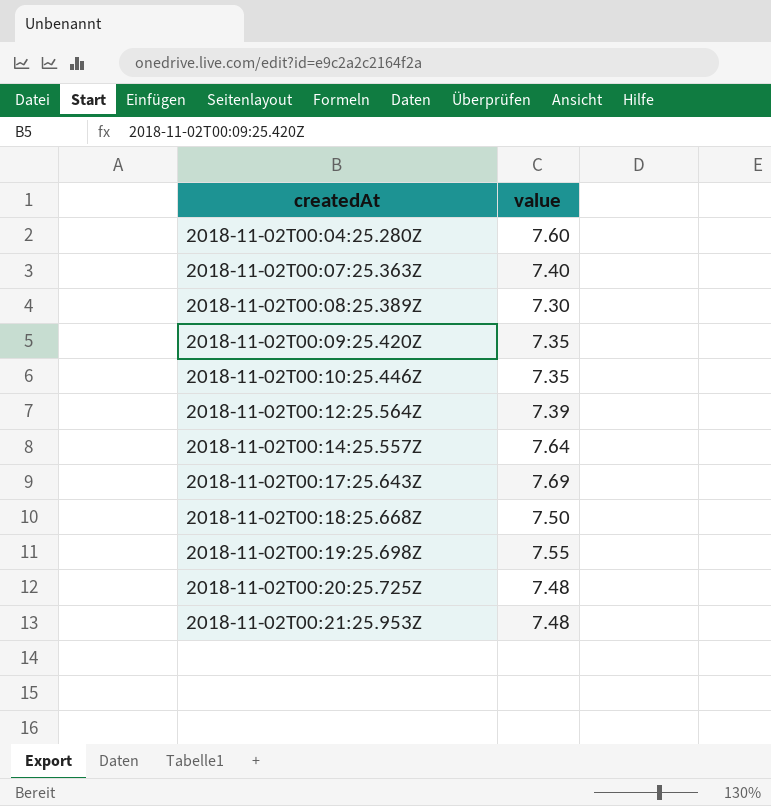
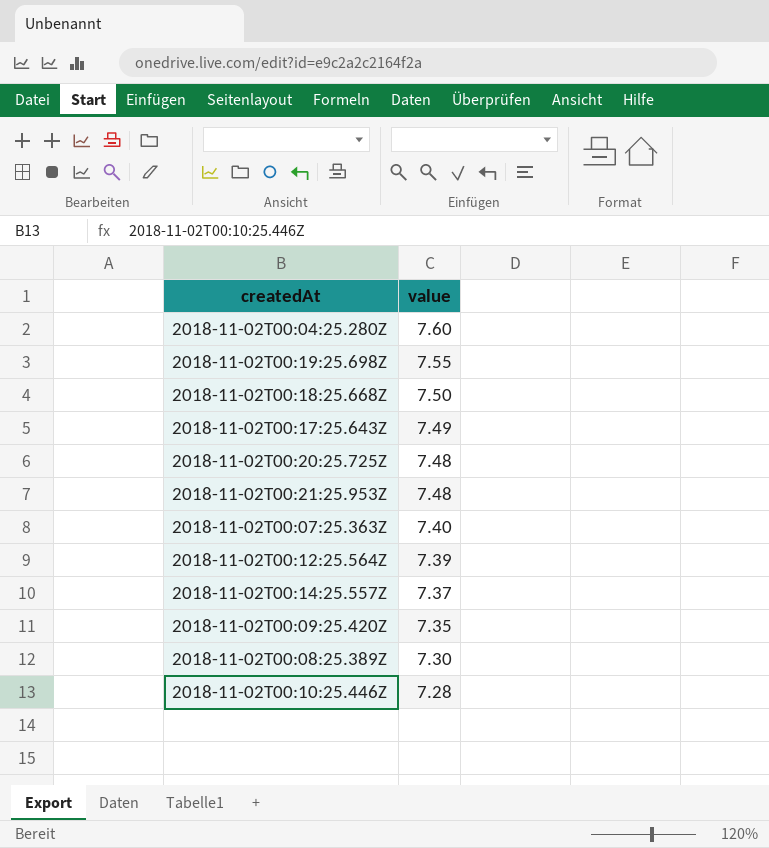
row order: createdAt ascending -> value descending
2018-11-02T00:17:25.643Z | value: 7.69 -> 7.49
2018-11-02T00:14:25.557Z | value: 7.64 -> 7.37
2018-11-02T00:10:25.446Z | value: 7.35 -> 7.28

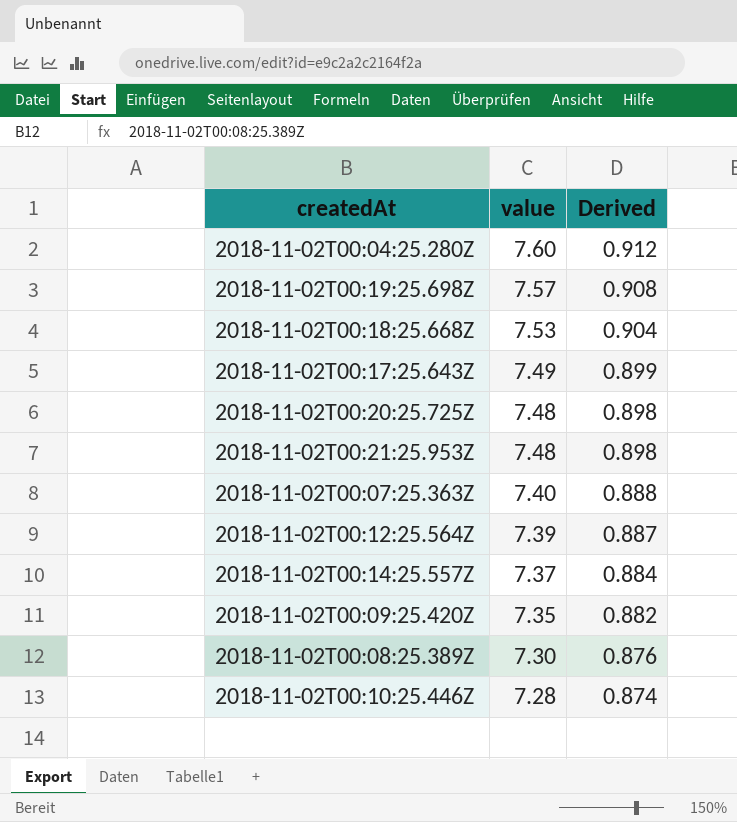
column Derived | formula: none -> [value] * 0.12
2018-11-02T00:19:25.698Z | value: 7.55 -> 7.57
2018-11-02T00:18:25.668Z | value: 7.50 -> 7.53

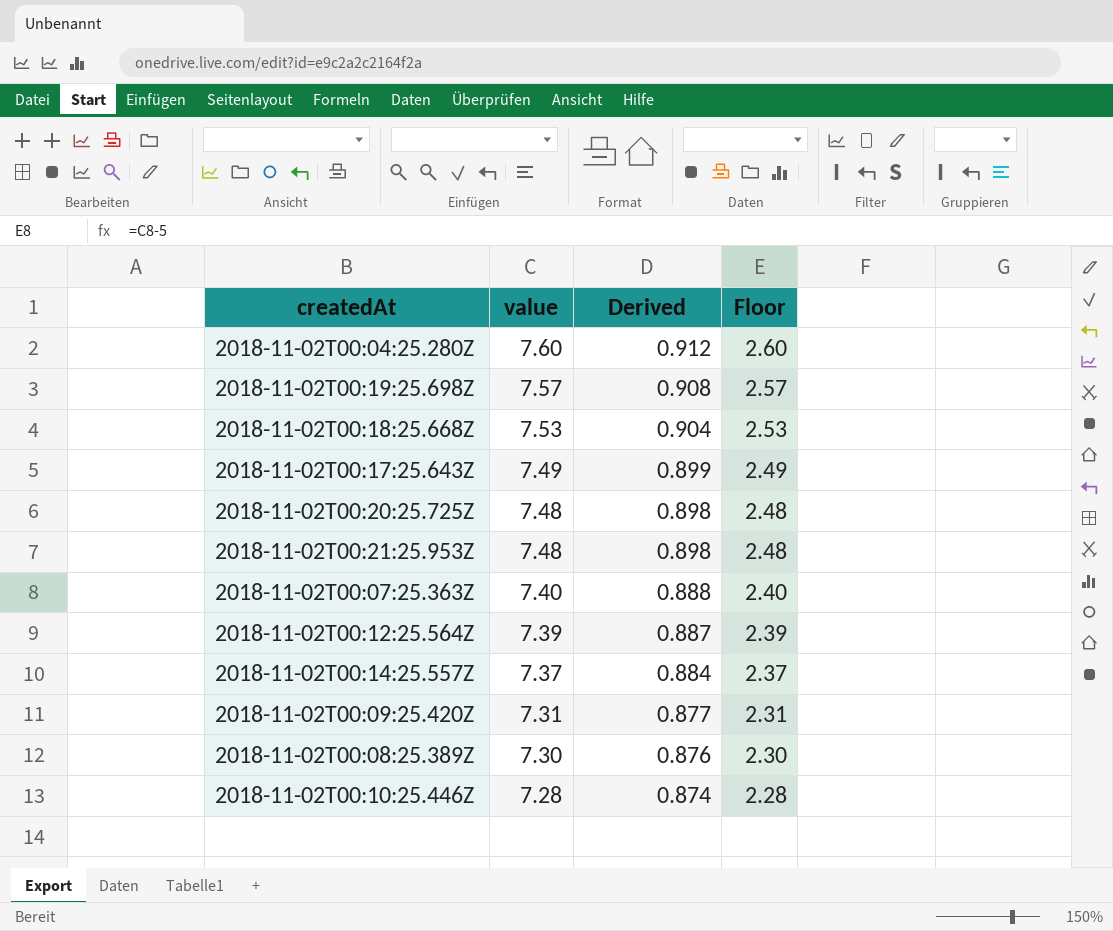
column Floor | formula: none -> [value] - 5
2018-11-02T00:09:25.420Z | value: 7.35 -> 7.31
2018-11-02T00:09:25.420Z | Derived: 0.882 -> 0.877

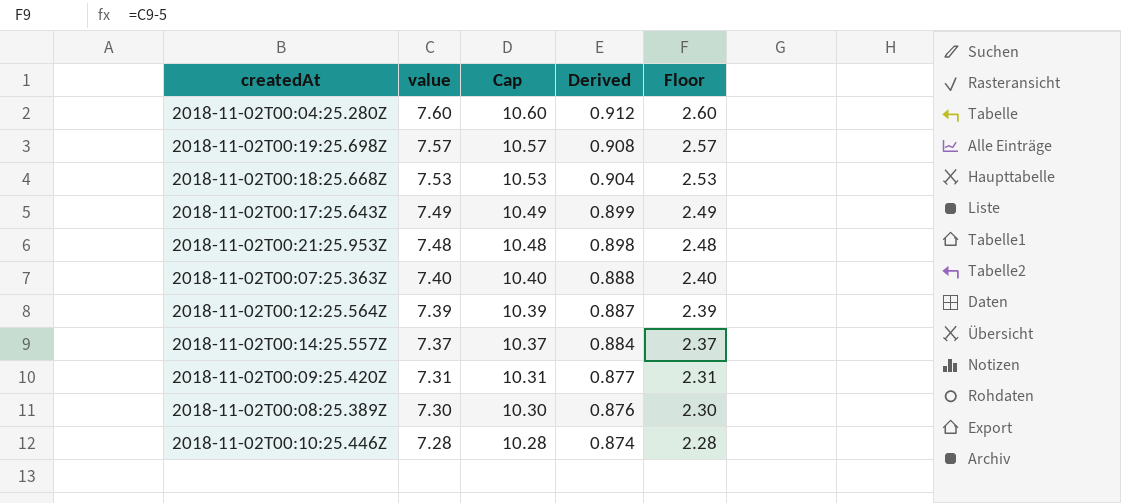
column Cap | formula: none -> [value] + 3
row 2018-11-02T00:20:25.725Z: 7.48 | 0.898 | 2.48 -> none

